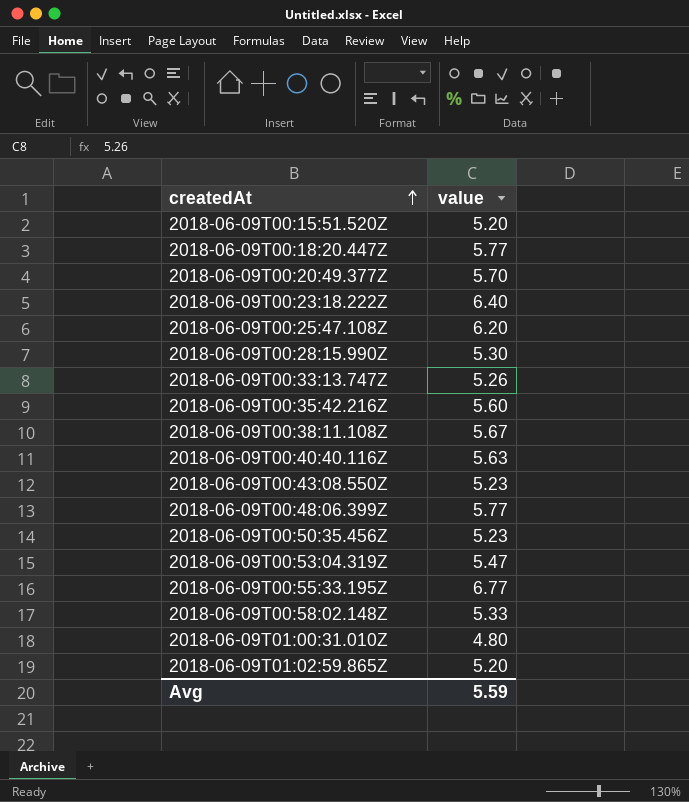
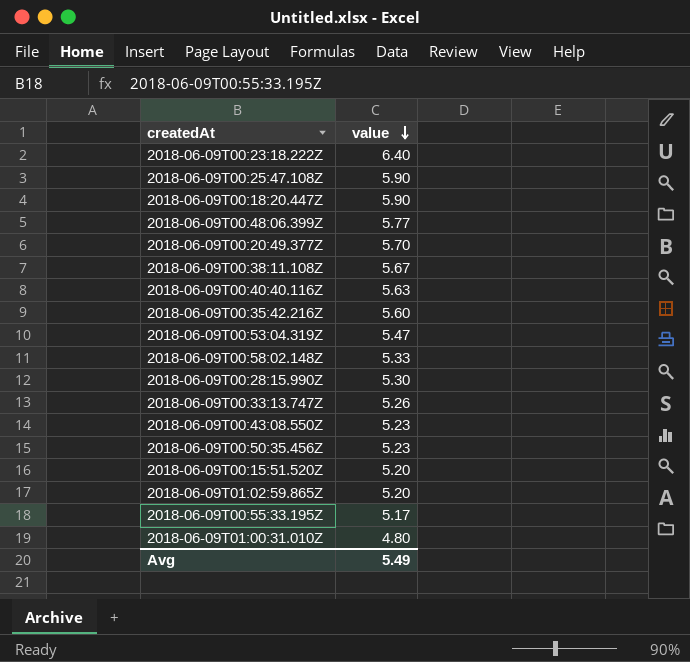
row order: createdAt ascending -> value descending
2018-06-09T00:25:47.108Z | value: 6.20 -> 5.90
2018-06-09T00:18:20.447Z | value: 5.77 -> 5.90
2018-06-09T00:55:33.195Z | value: 6.77 -> 5.17
Avg | value: 5.59 -> 5.49

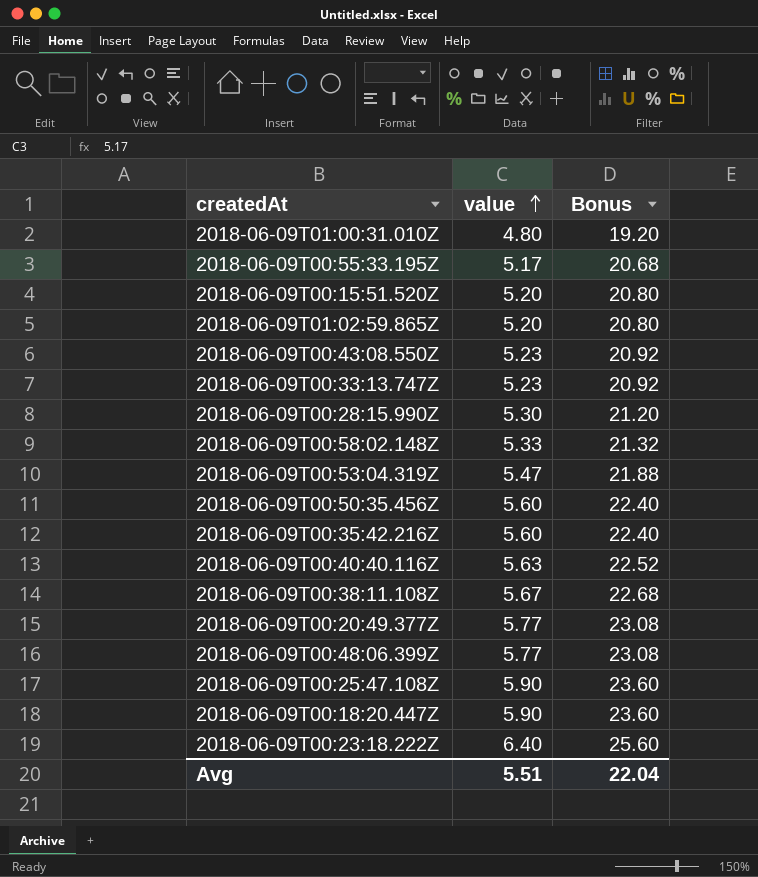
row order: value descending -> value ascending
column Bonus | formula: none -> [value] * 4
2018-06-09T00:33:13.747Z | value: 5.26 -> 5.23
2018-06-09T00:50:35.456Z | value: 5.23 -> 5.60
2018-06-09T00:20:49.377Z | value: 5.70 -> 5.77
Avg | value: 5.49 -> 5.51

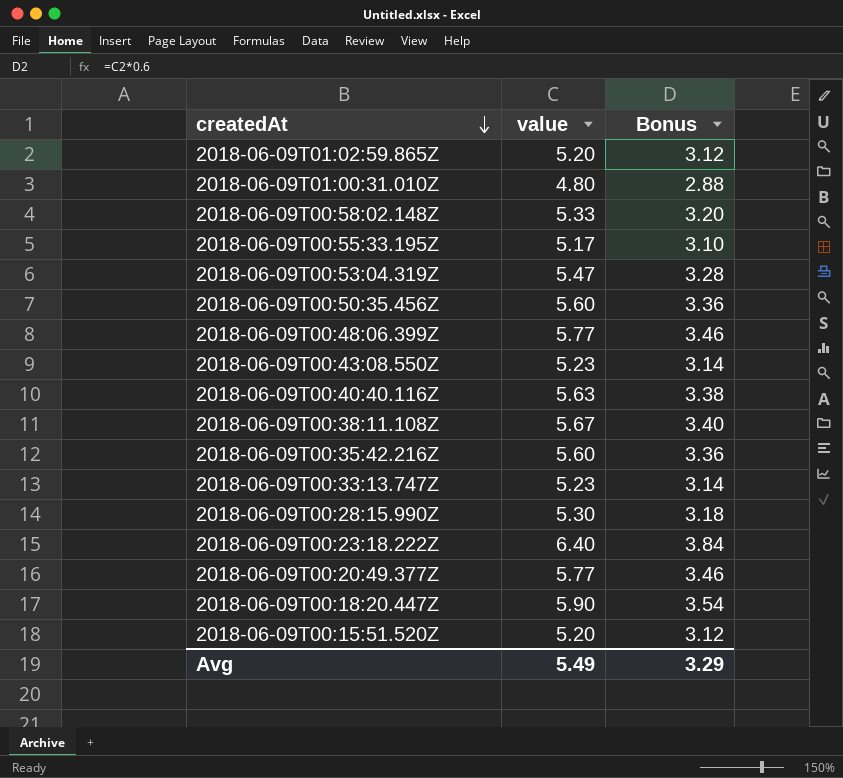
row order: value ascending -> createdAt descending
column Bonus | formula: [value] * 4 -> [value] * 0.6
row 2018-06-09T00:25:47.108Z: 5.90 | 23.60 -> none
Avg | value: 5.51 -> 5.49
Avg | Bonus: 22.04 -> 3.29

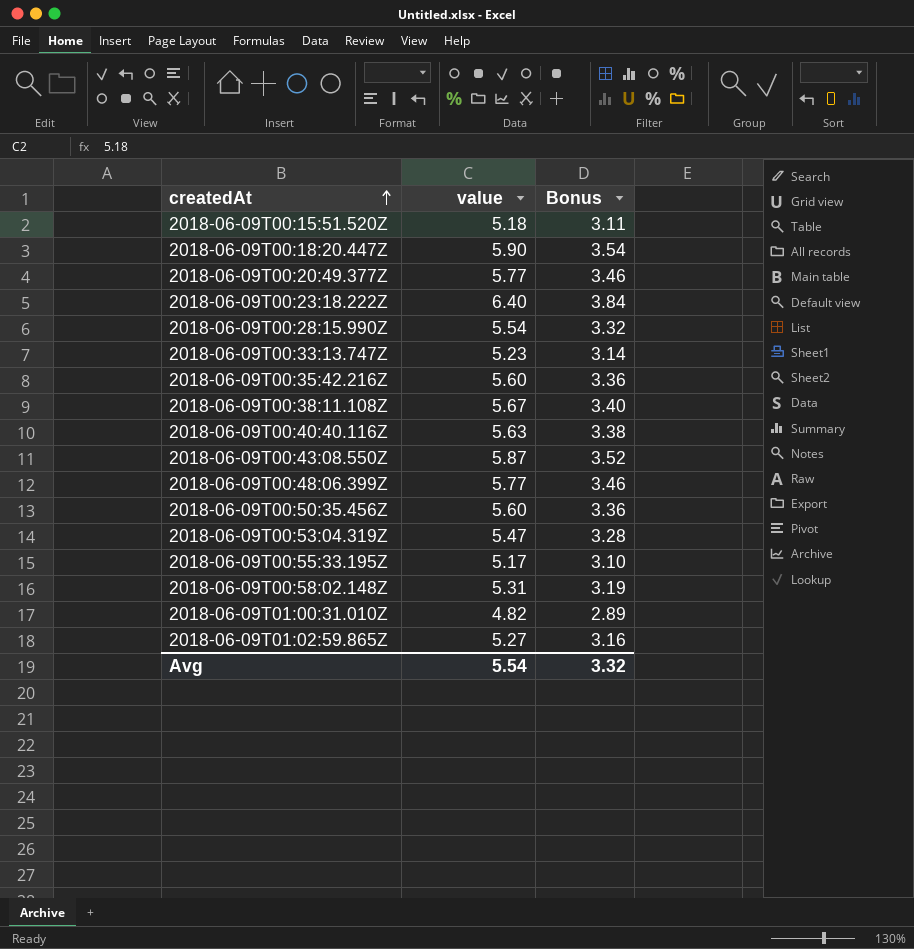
row order: createdAt descending -> createdAt ascending
2018-06-09T00:15:51.520Z | value: 5.20 -> 5.18
2018-06-09T00:15:51.520Z | Bonus: 3.12 -> 3.11
2018-06-09T00:28:15.990Z | value: 5.30 -> 5.54
2018-06-09T00:28:15.990Z | Bonus: 3.18 -> 3.32
2018-06-09T00:43:08.550Z | value: 5.23 -> 5.87
2018-06-09T00:43:08.550Z | Bonus: 3.14 -> 3.52
2018-06-09T00:58:02.148Z | value: 5.33 -> 5.31
2018-06-09T00:58:02.148Z | Bonus: 3.20 -> 3.19
2018-06-09T01:00:31.010Z | value: 4.80 -> 4.82
2018-06-09T01:00:31.010Z | Bonus: 2.88 -> 2.89
2018-06-09T01:02:59.865Z | value: 5.20 -> 5.27
2018-06-09T01:02:59.865Z | Bonus: 3.12 -> 3.16
Avg | value: 5.49 -> 5.54
Avg | Bonus: 3.29 -> 3.32

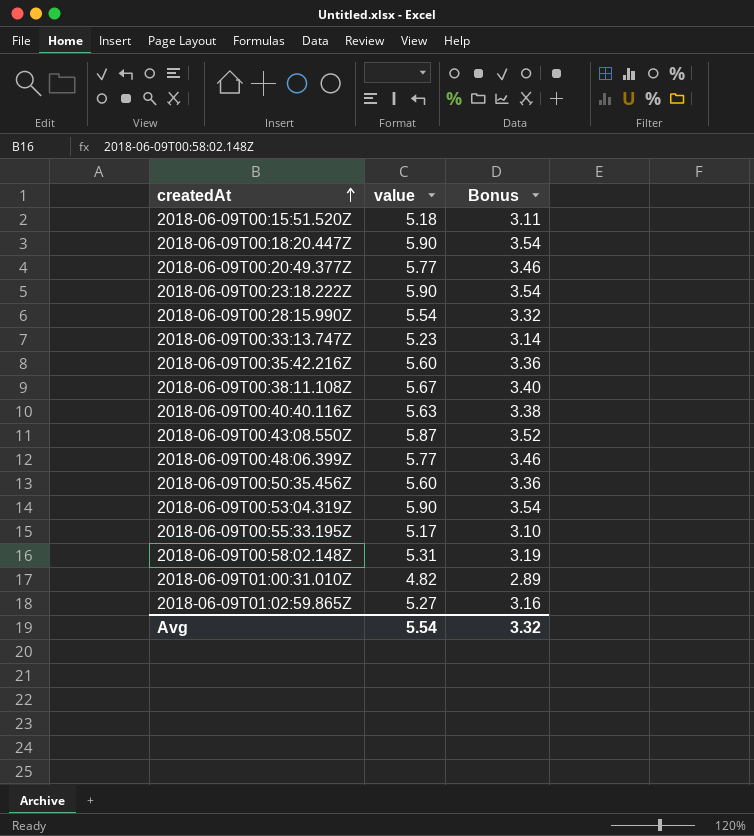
2018-06-09T00:23:18.222Z | value: 6.40 -> 5.90
2018-06-09T00:23:18.222Z | Bonus: 3.84 -> 3.54
2018-06-09T00:53:04.319Z | value: 5.47 -> 5.90
2018-06-09T00:53:04.319Z | Bonus: 3.28 -> 3.54

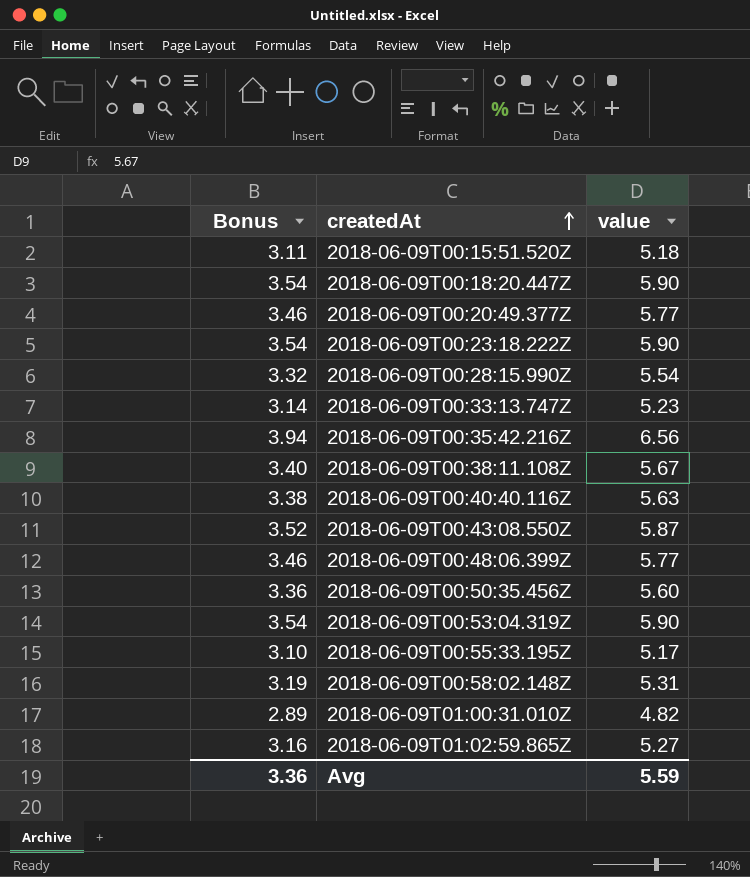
column Bonus | position: 3 -> 1
2018-06-09T00:35:42.216Z | Bonus: 3.36 -> 3.94
2018-06-09T00:35:42.216Z | value: 5.60 -> 6.56
Avg | Bonus: 3.32 -> 3.36
Avg | value: 5.54 -> 5.59

